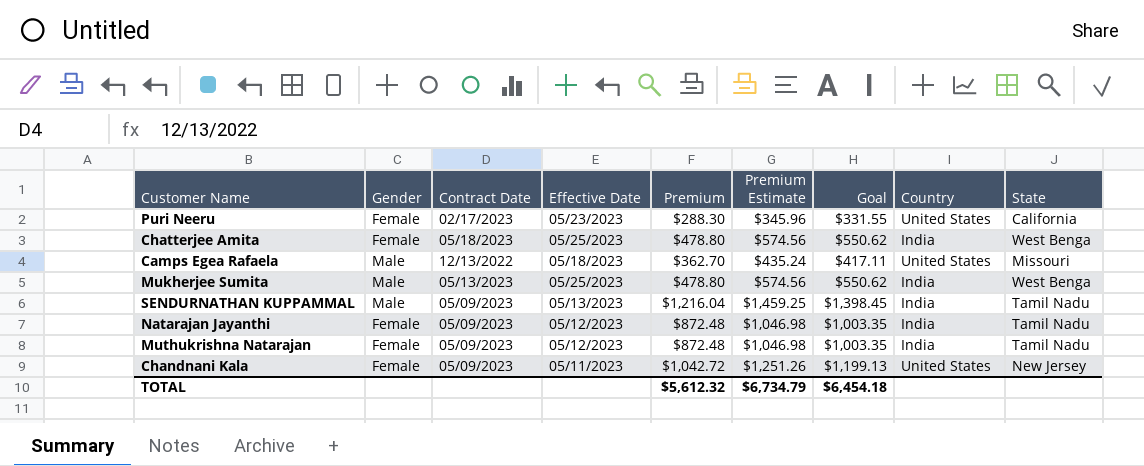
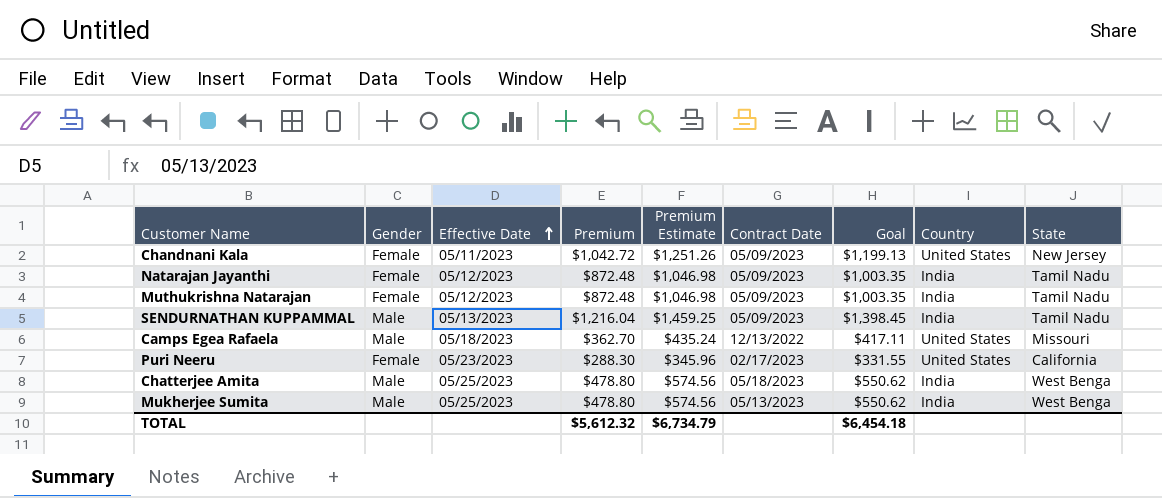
row order: none -> Effective Date ascending
column Contract Date | position: 3 -> 6
Chatterjee Amita | Gender: Female -> Male

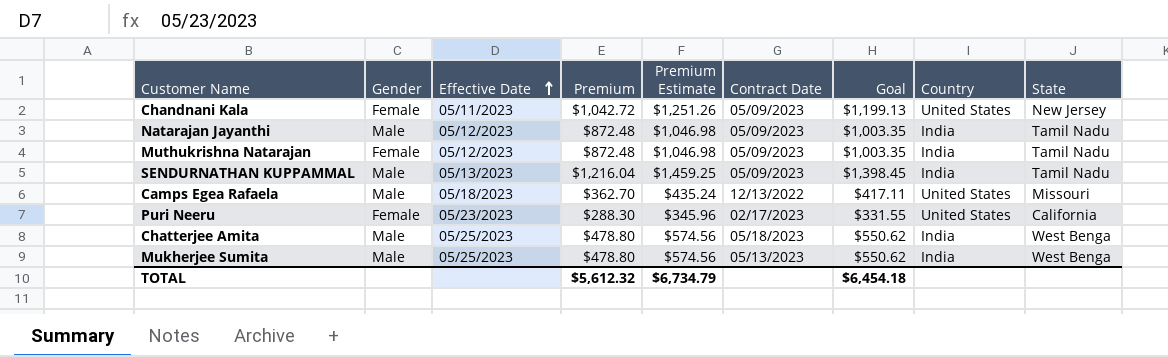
Natarajan Jayanthi | Gender: Female -> Male

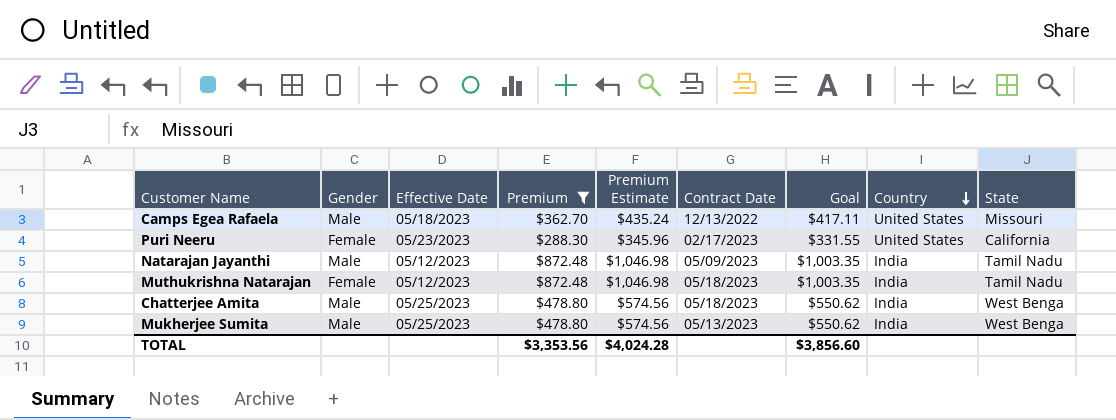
filter: none -> Premium <= $872.48
row order: Effective Date ascending -> Country descending
Muthukrishna Natarajan | Contract Date: 05/09/2023 -> 05/18/2023
TOTAL | Premium: $5,612.32 -> $3,353.56
TOTAL | Premium Estimate: $6,734.79 -> $4,024.28
TOTAL | Goal: $6,454.18 -> $3,856.60

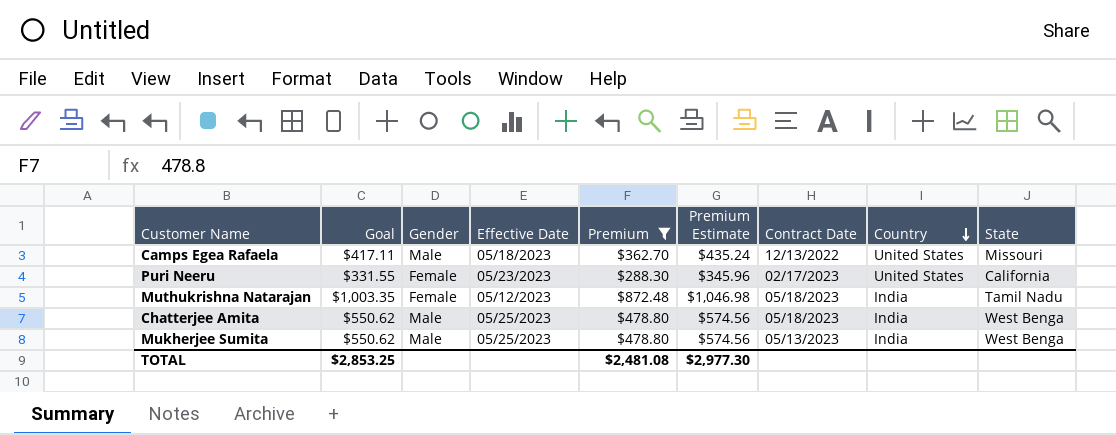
column Goal | position: 7 -> 2
row Natarajan Jayanthi: Male | 05/12/2023 | $872.48 | $1,046.98 | 05/09/2023 | $1,003.35 | India | Tamil Nadu -> none
TOTAL | Goal: $3,856.60 -> $2,853.25
TOTAL | Premium: $3,353.56 -> $2,481.08
TOTAL | Premium Estimate: $4,024.28 -> $2,977.30

